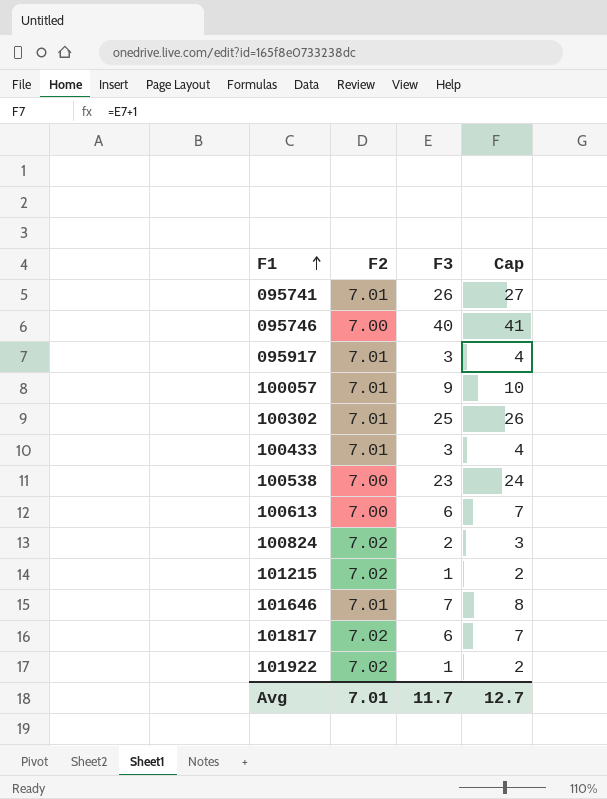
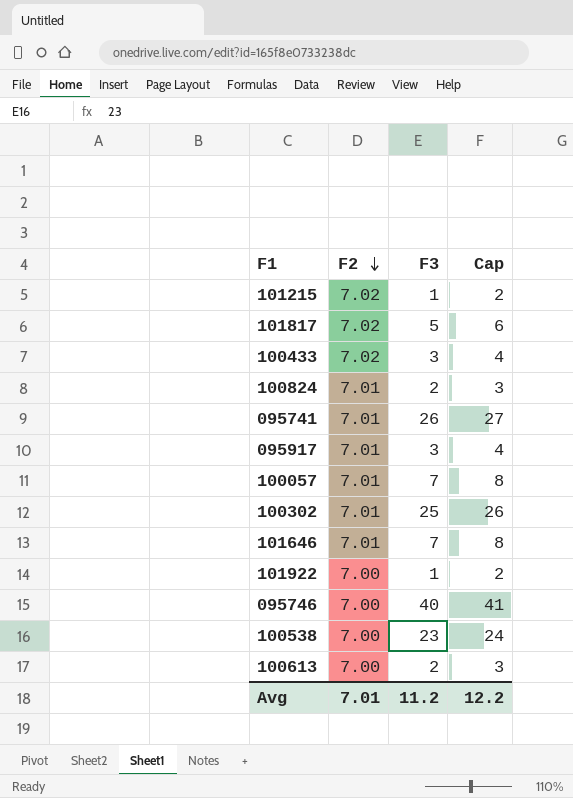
row order: F1 ascending -> F2 descending
101817 | F3: 6 -> 5
101817 | Cap: 7 -> 6
100433 | F2: 7.01 -> 7.02
100824 | F2: 7.02 -> 7.01
100057 | F3: 9 -> 7
100057 | Cap: 10 -> 8
101922 | F2: 7.02 -> 7.00
100613 | F3: 6 -> 2
100613 | Cap: 7 -> 3
Avg | F3: 11.7 -> 11.2
Avg | Cap: 12.7 -> 12.2

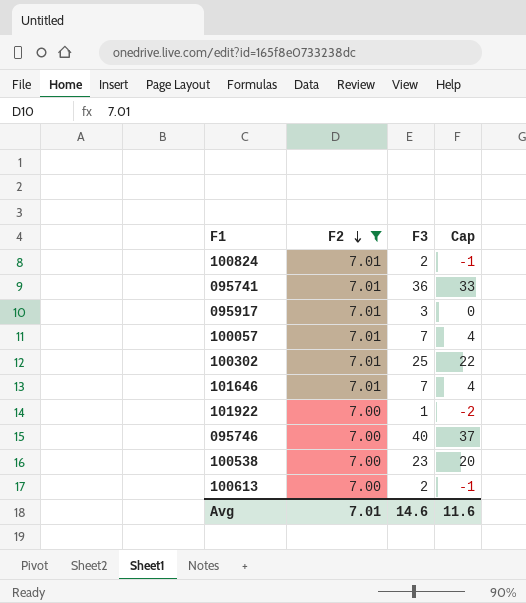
filter: none -> F2 != 7.02
column Cap | formula: [F3] + 1 -> [F3] - 3
095741 | F3: 26 -> 36
Avg | F3: 11.2 -> 14.6
Avg | Cap: 12.2 -> 11.6

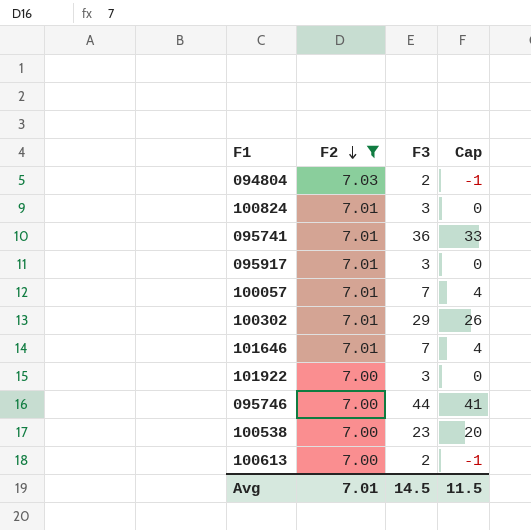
row 094804: none -> 7.03 | 2 | -1
100824 | F3: 2 -> 3
100824 | Cap: -1 -> 0
100302 | F3: 25 -> 29
100302 | Cap: 22 -> 26
101922 | F3: 1 -> 3
101922 | Cap: -2 -> 0
095746 | F3: 40 -> 44
095746 | Cap: 37 -> 41
Avg | F3: 14.6 -> 14.5
Avg | Cap: 11.6 -> 11.5

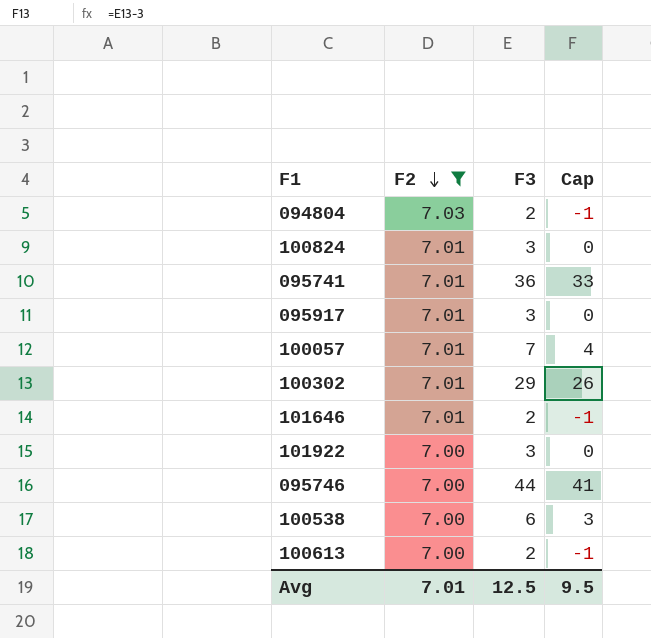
101646 | F3: 7 -> 2
101646 | Cap: 4 -> -1
100538 | F3: 23 -> 6
100538 | Cap: 20 -> 3
Avg | F3: 14.5 -> 12.5
Avg | Cap: 11.5 -> 9.5

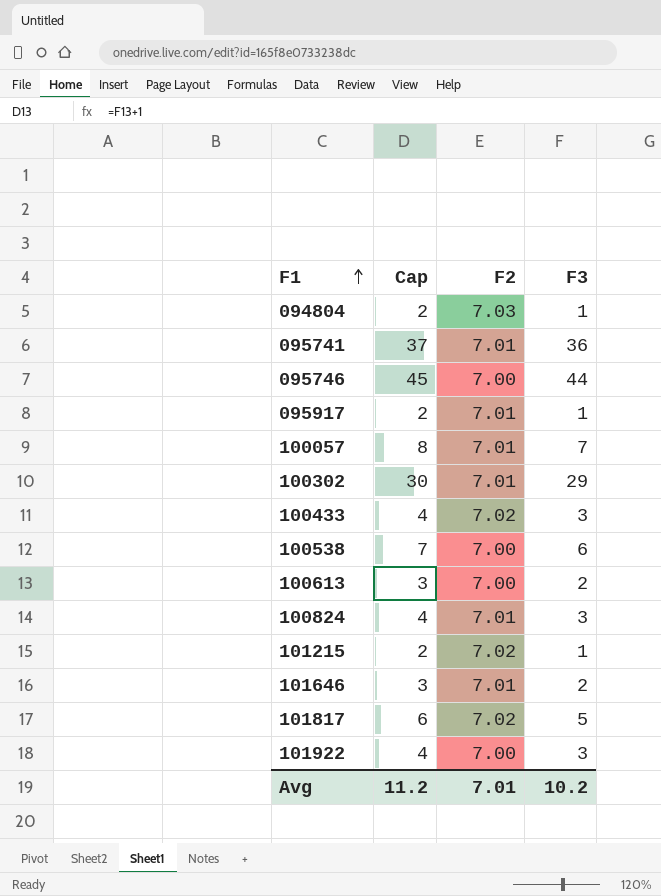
filter: F2 != 7.02 -> none
row order: F2 descending -> F1 ascending
column Cap | formula: [F3] - 3 -> [F3] + 1
column Cap | position: 4 -> 2
094804 | F3: 2 -> 1
095917 | F3: 3 -> 1
Avg | Cap: 9.5 -> 11.2
Avg | F3: 12.5 -> 10.2

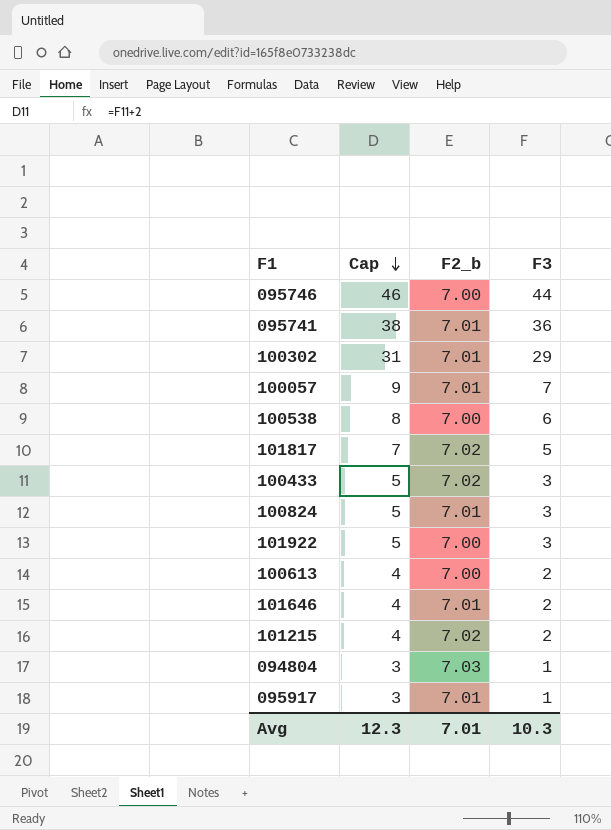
row order: F1 ascending -> Cap descending
column Cap | formula: [F3] + 1 -> [F3] + 2
column name: F2 -> F2_b
101215 | F3: 1 -> 2
Avg | Cap: 11.2 -> 12.3
Avg | F3: 10.2 -> 10.3

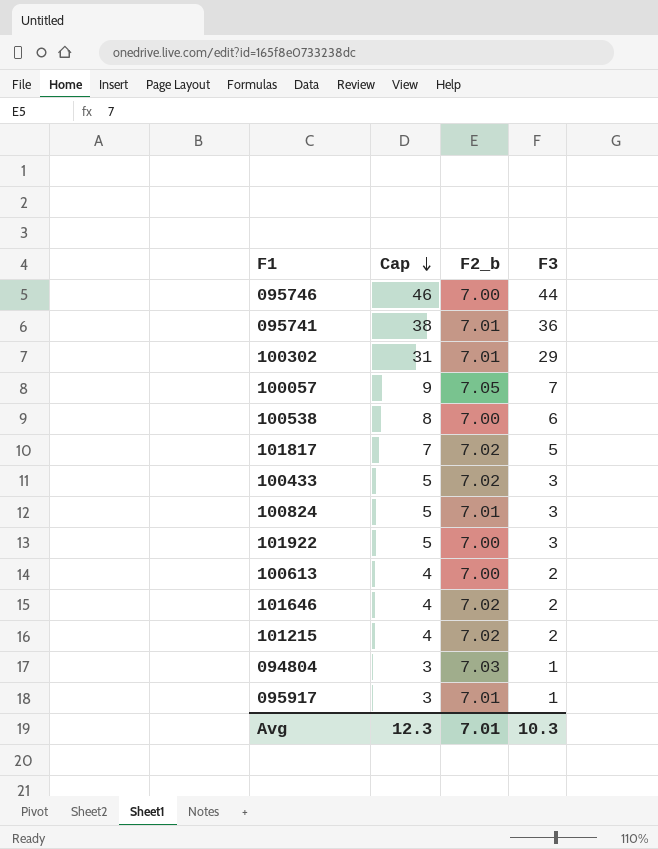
100057 | F2_b: 7.01 -> 7.05
101646 | F2_b: 7.01 -> 7.02

